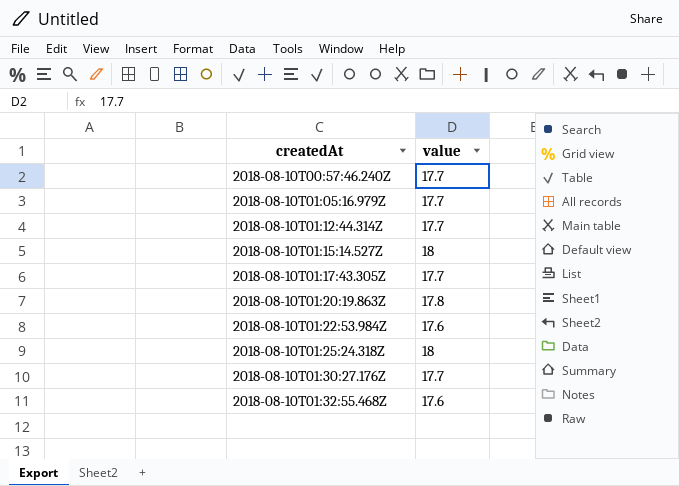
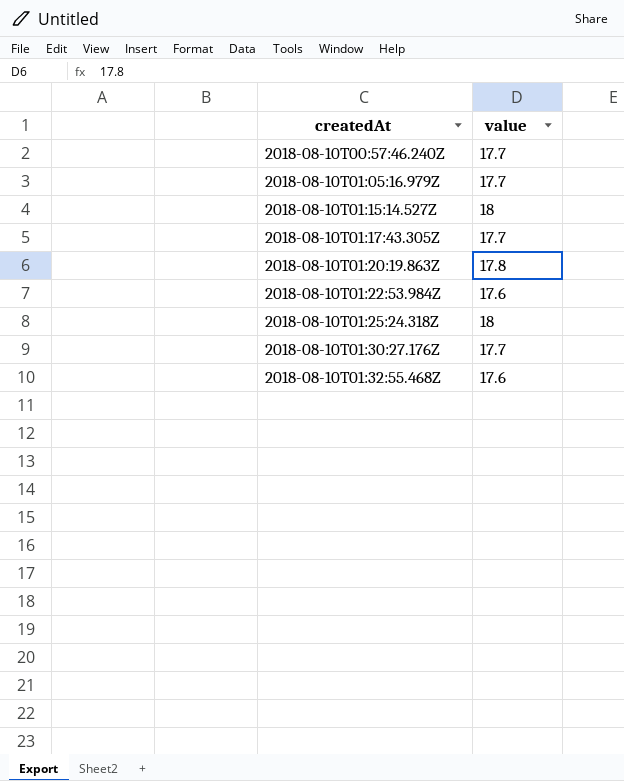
row 2018-08-10T01:12:44.314Z: 17.7 -> none

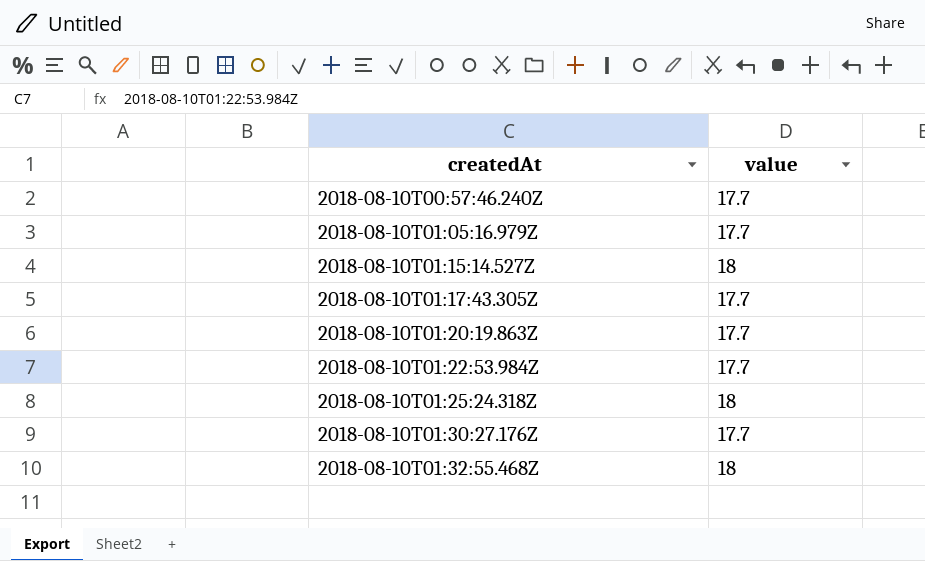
2018-08-10T01:20:19.863Z | value: 17.8 -> 17.7
2018-08-10T01:22:53.984Z | value: 17.6 -> 17.7
2018-08-10T01:32:55.468Z | value: 17.6 -> 18

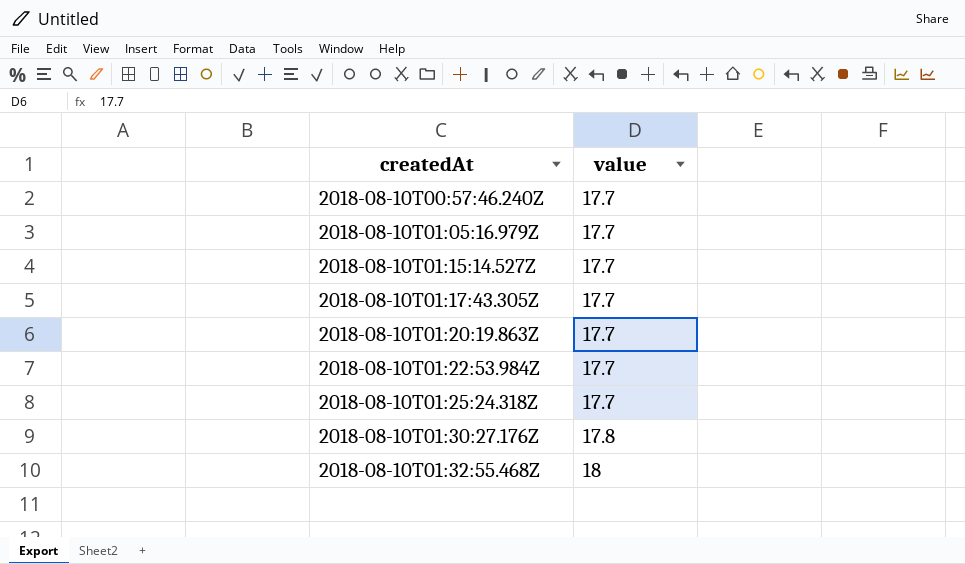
2018-08-10T01:15:14.527Z | value: 18 -> 17.7
2018-08-10T01:25:24.318Z | value: 18 -> 17.7
2018-08-10T01:30:27.176Z | value: 17.7 -> 17.8

